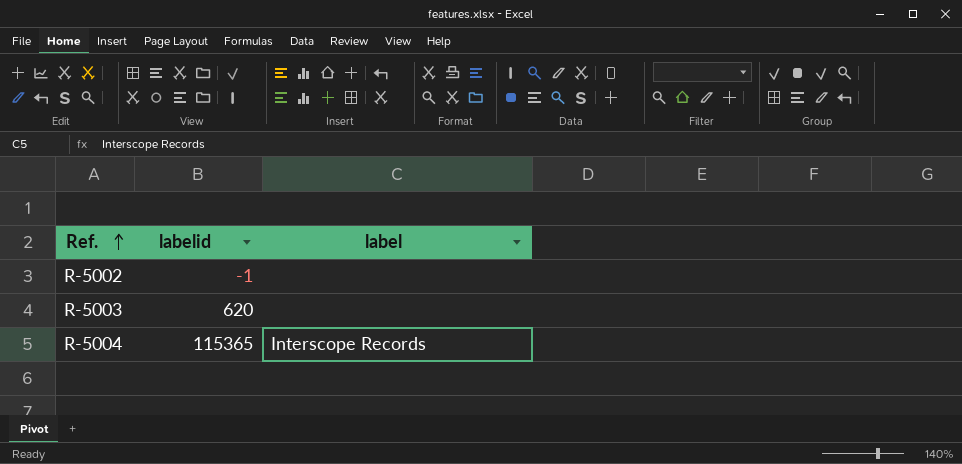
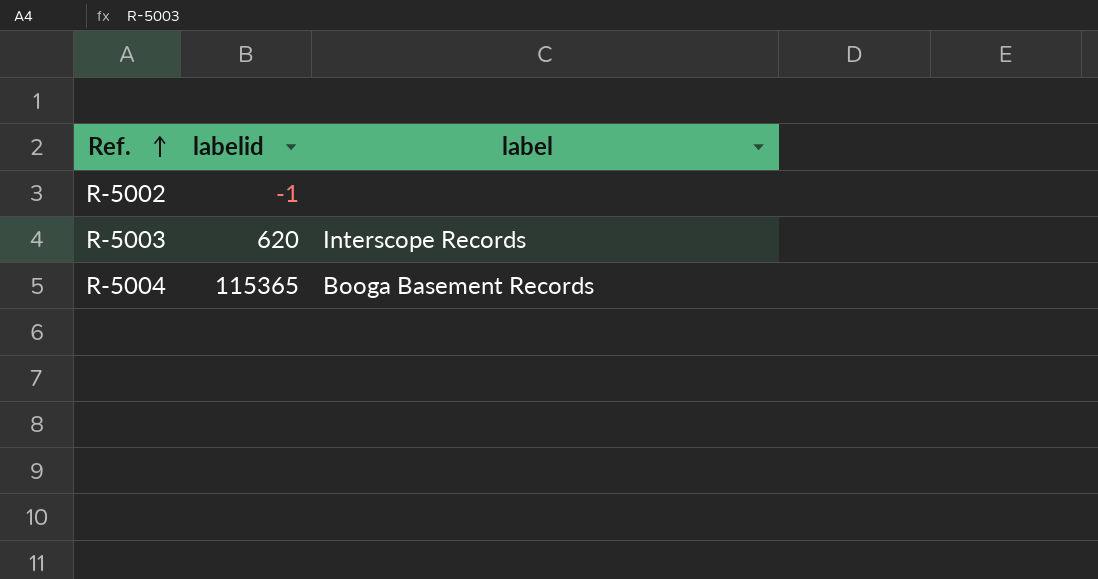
R-5003 | label: none -> Interscope Records
R-5004 | label: Interscope Records -> Booga Basement Records

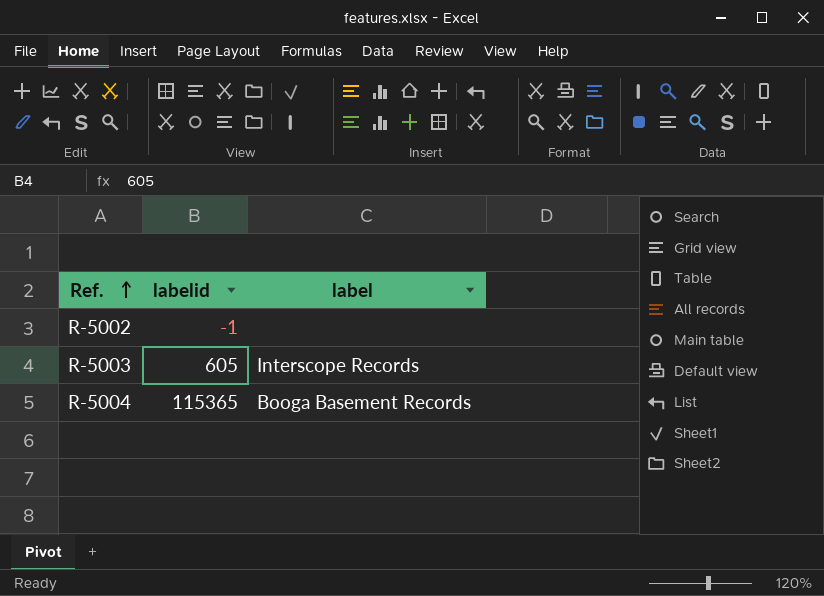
R-5003 | labelid: 620 -> 605

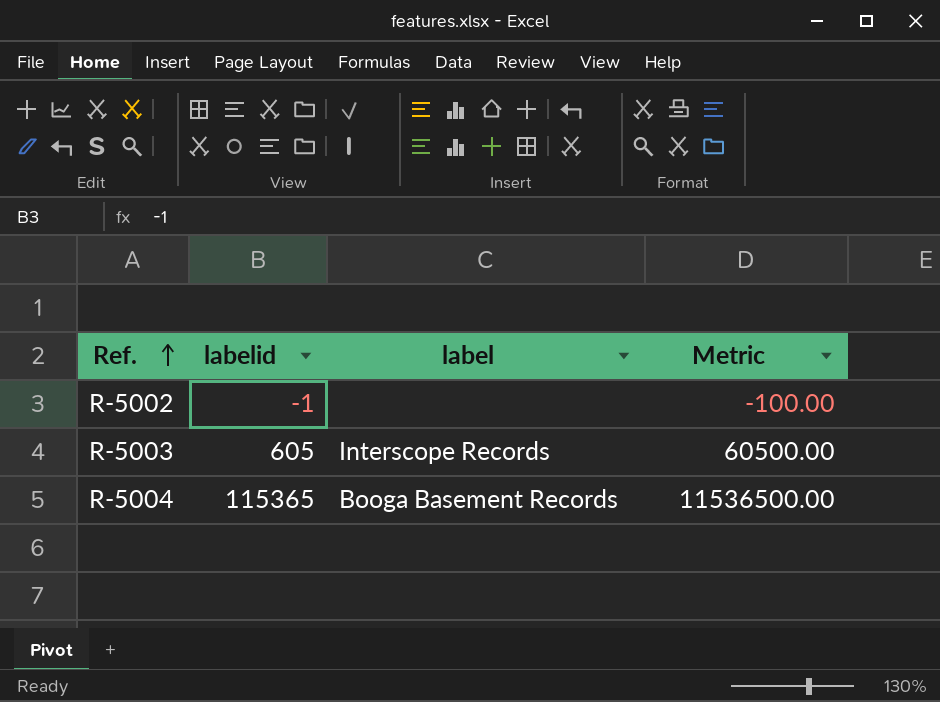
column Metric | formula: none -> [labelid] * 100

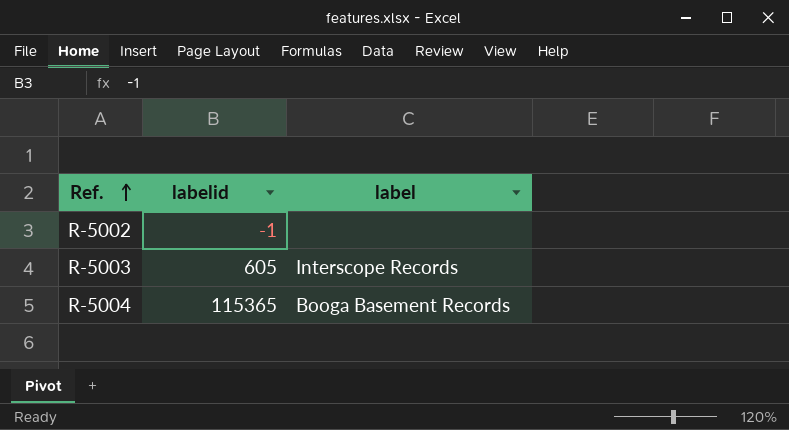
column Metric | formula: [labelid] * 100 -> none

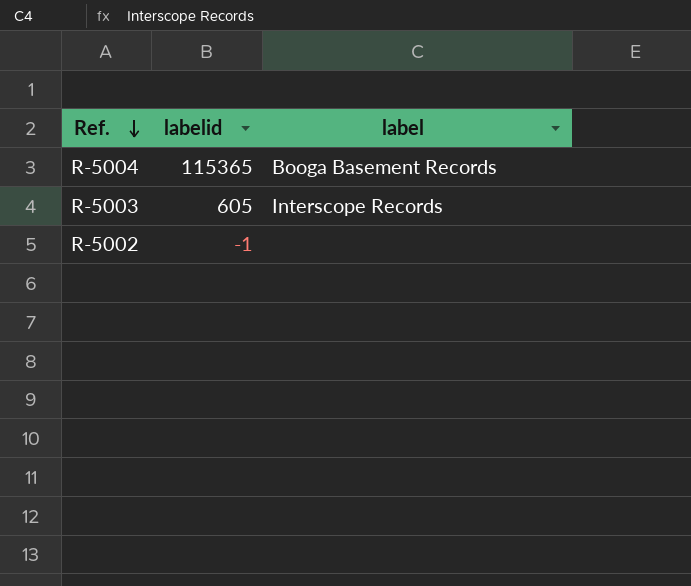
row order: Ref. ascending -> Ref. descending

